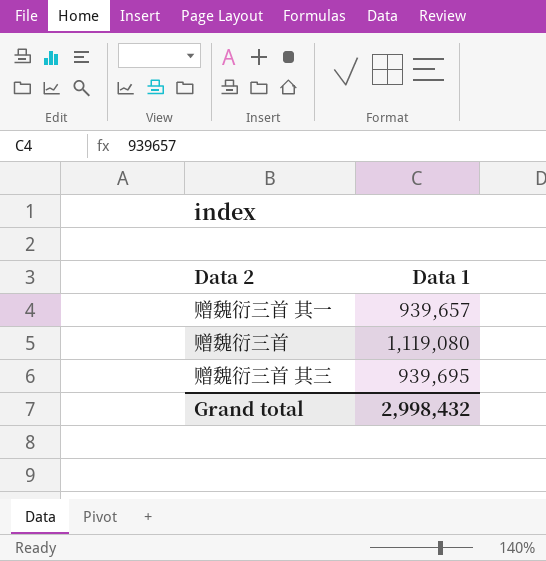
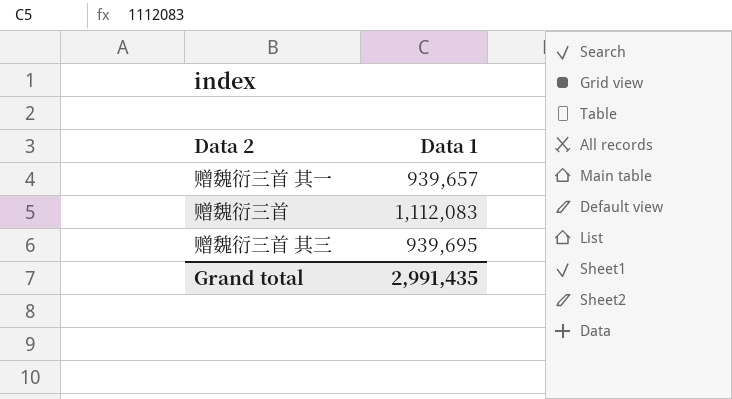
赠魏衍三首 | Data 1: 1,119,080 -> 1,112,083
Grand total | Data 1: 2,998,432 -> 2,991,435

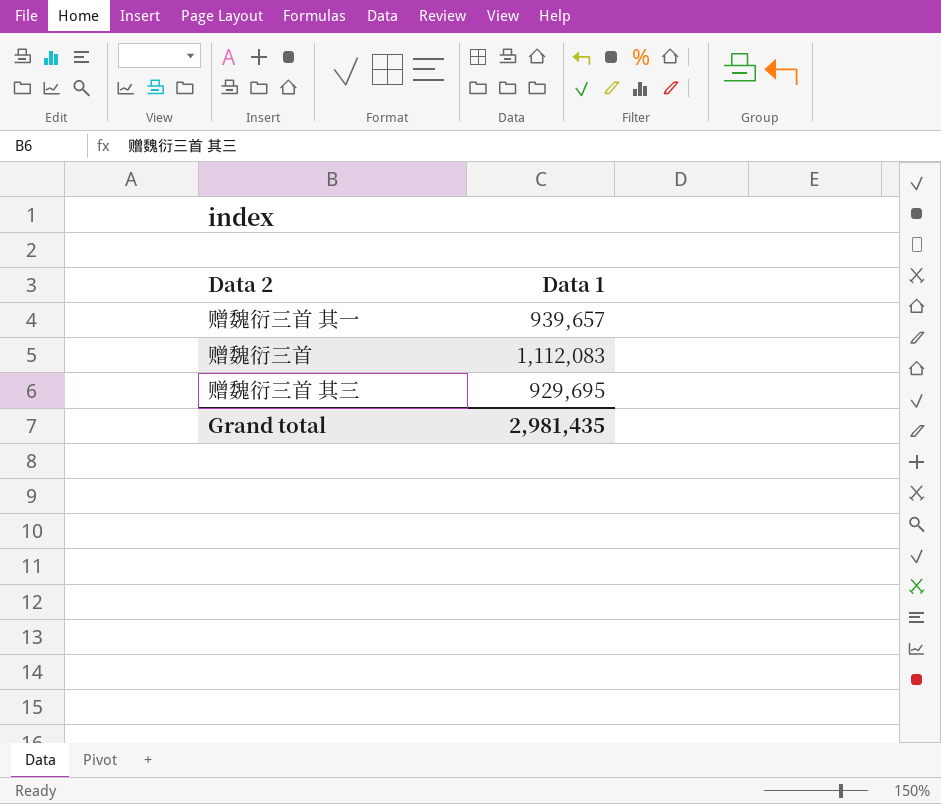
赠魏衍三首 其三 | Data 1: 939,695 -> 929,695
Grand total | Data 1: 2,991,435 -> 2,981,435

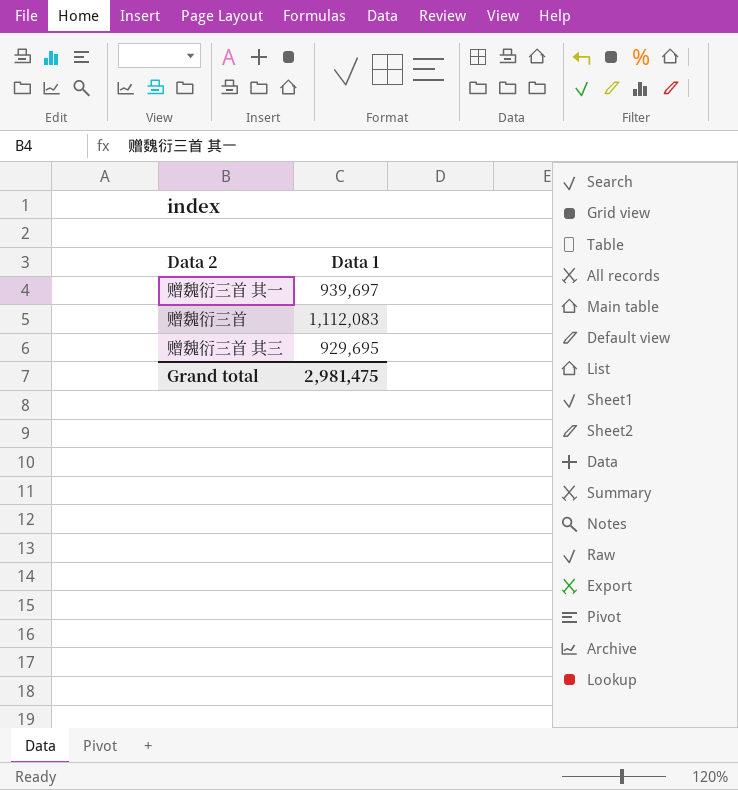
赠魏衍三首 其一 | Data 1: 939,657 -> 939,697
Grand total | Data 1: 2,981,435 -> 2,981,475

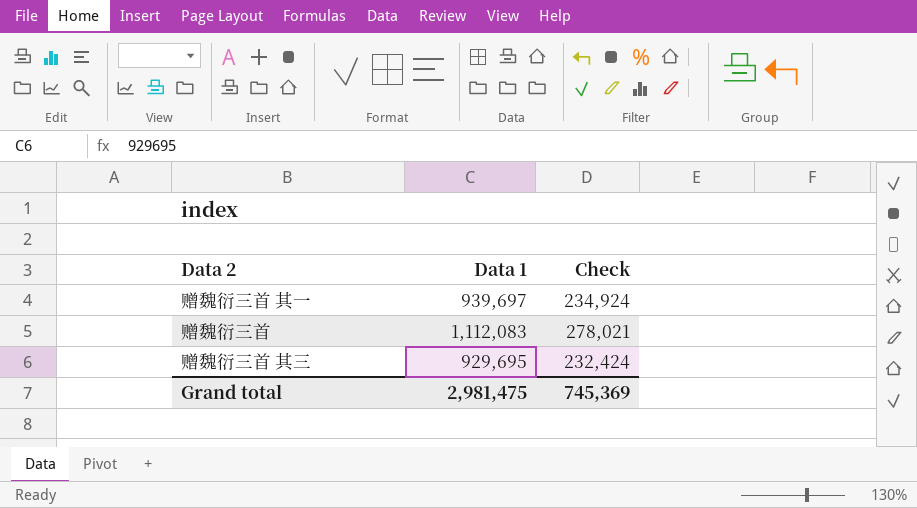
column Check | formula: none -> [Data 1] * 0.25

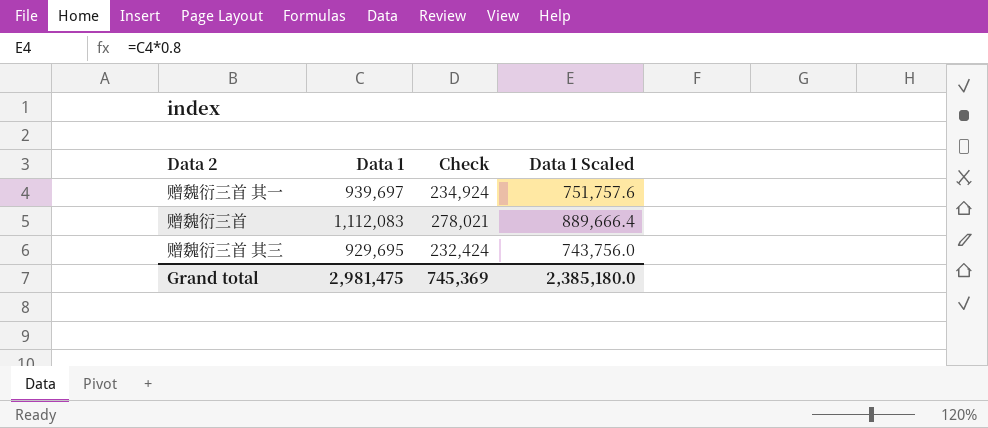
column Data 1 Scaled | formula: none -> [Data 1] * 0.8

